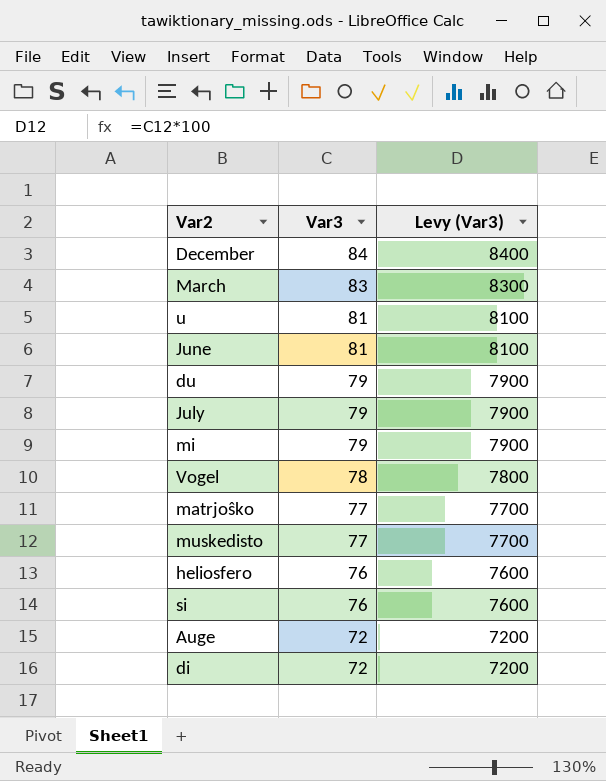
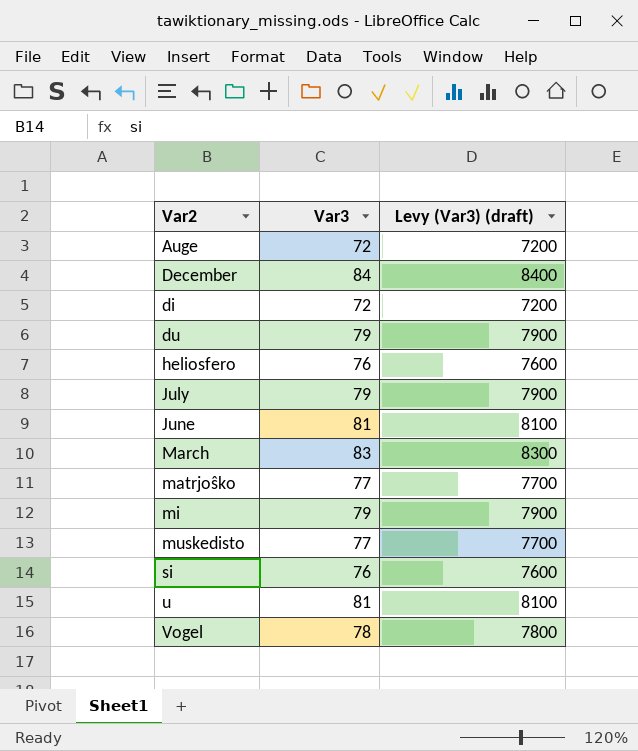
row order: Var3 descending -> Var2 ascending
column name: Levy (Var3) -> Levy (Var3) (draft)

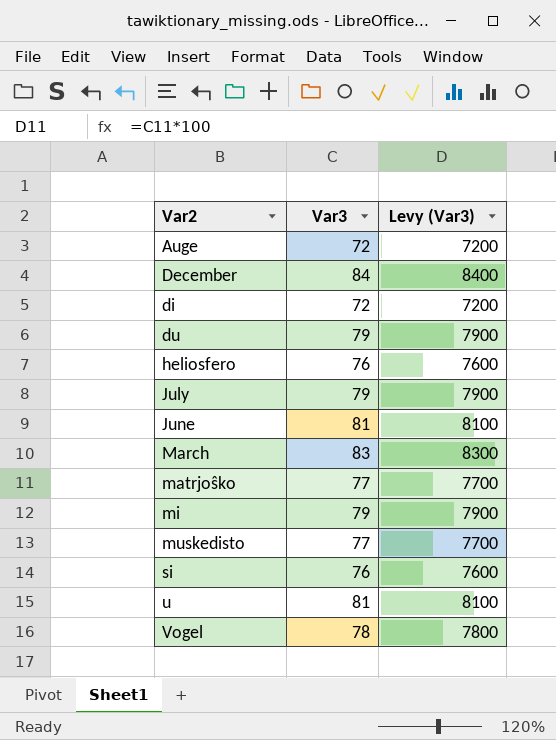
column name: Levy (Var3) (draft) -> Levy (Var3)

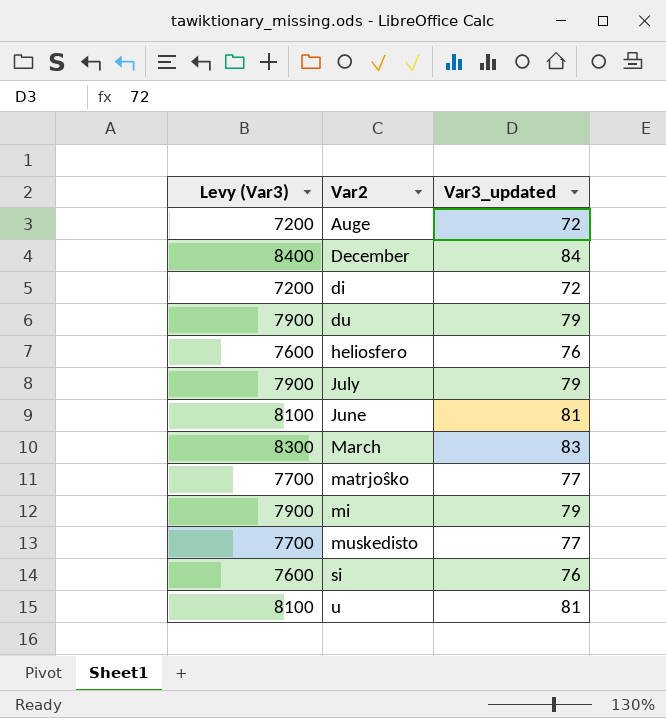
column Levy (Var3) | position: 3 -> 1
column name: Var3 -> Var3_updated
row Vogel: 78 | 7800 -> none

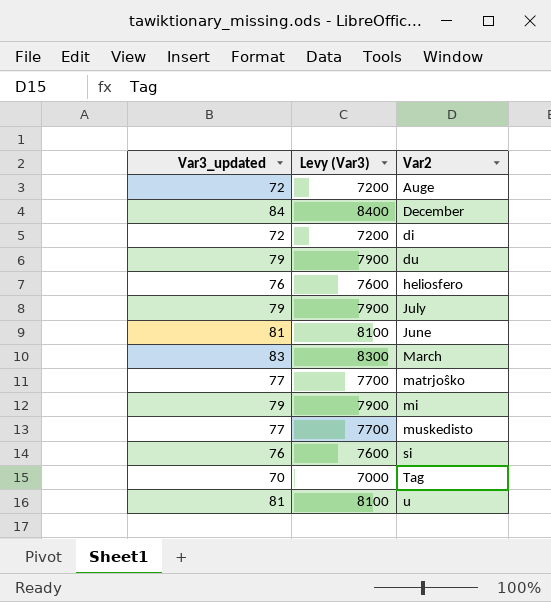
column Var3_updated | position: 3 -> 1
row Tag: none -> 70 | 7000

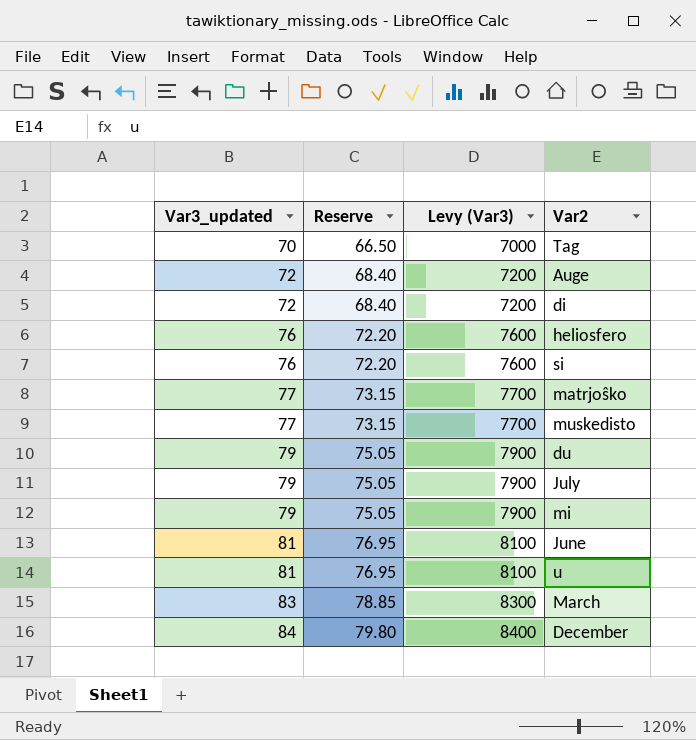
row order: Var2 ascending -> Var3_updated ascending
column Reserve | formula: none -> [Var3_updated] * 0.95

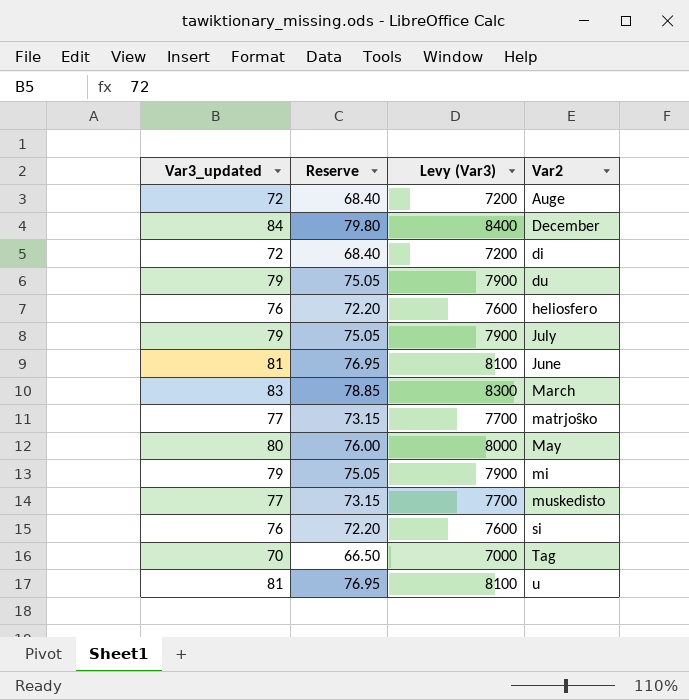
row order: Var3_updated ascending -> Var2 ascending
row May: none -> 80 | 76.00 | 8000

